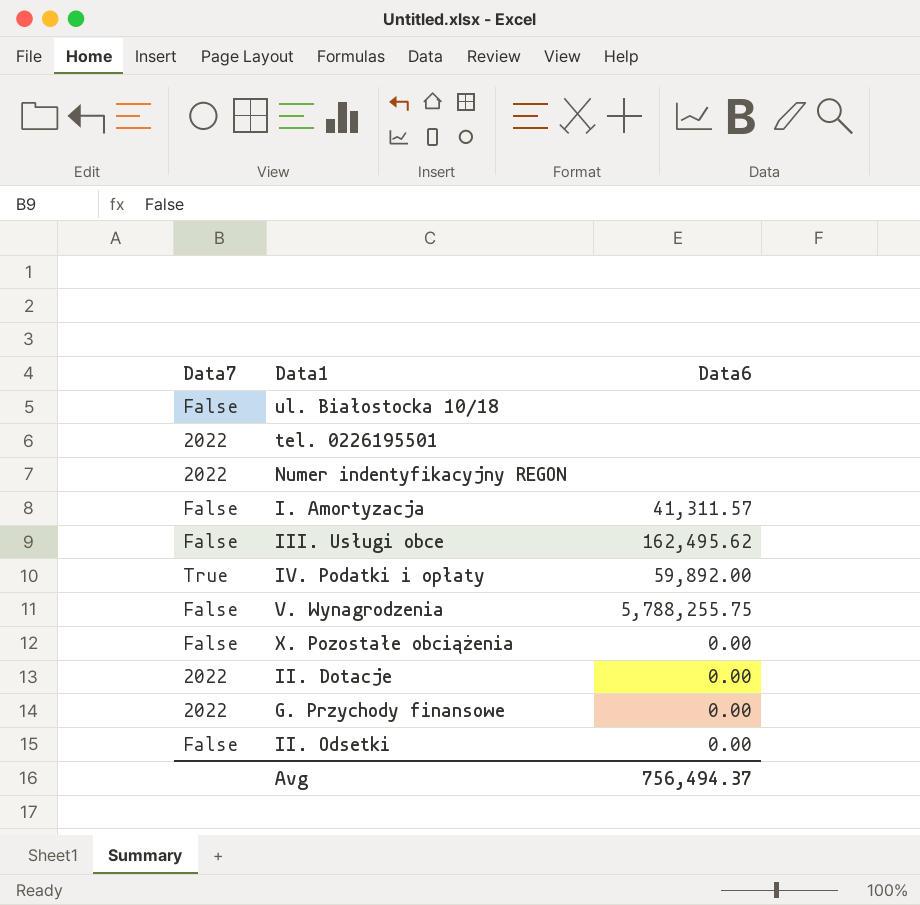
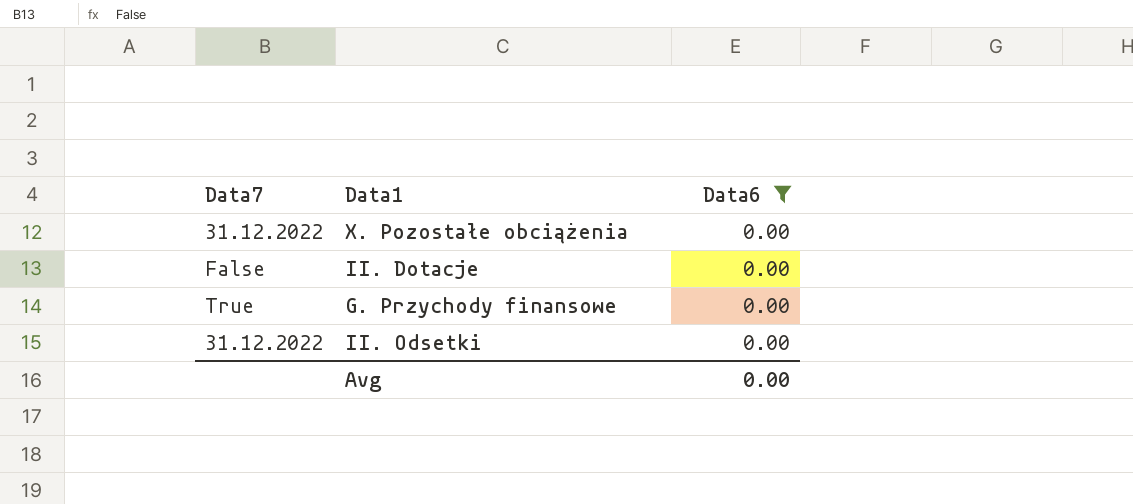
filter: none -> Data6 = 0.00
X. Pozostałe obciążenia | Data7: False -> 31.12.2022
II. Dotacje | Data7: 2022 -> False
G. Przychody finansowe | Data7: 2022 -> True
II. Odsetki | Data7: False -> 31.12.2022
Avg | Data6: 756,494.37 -> 0.00

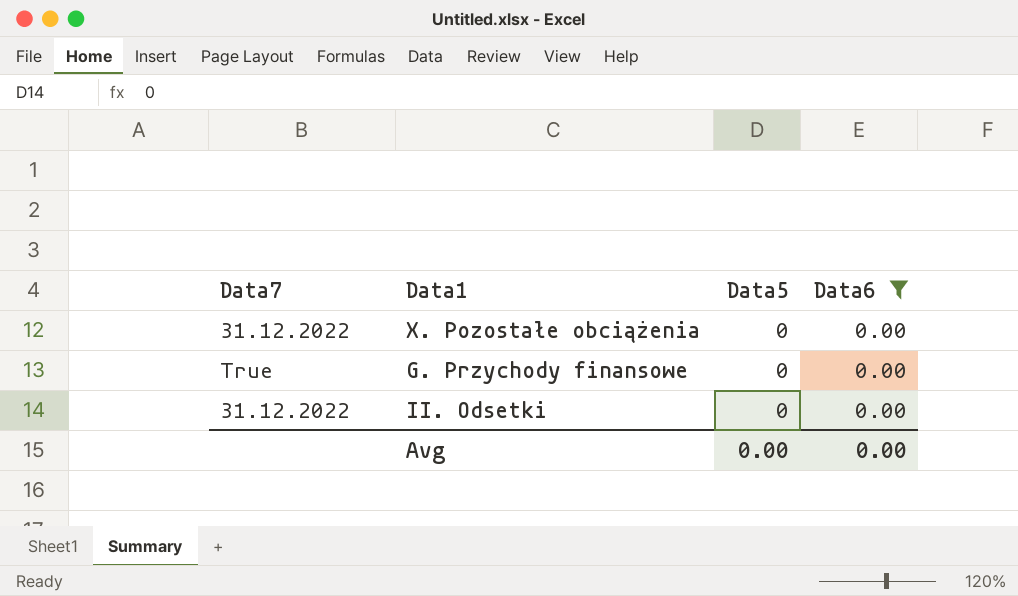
column Data5 | position: none -> 3
row II. Dotacje: False | 0.00 -> none

